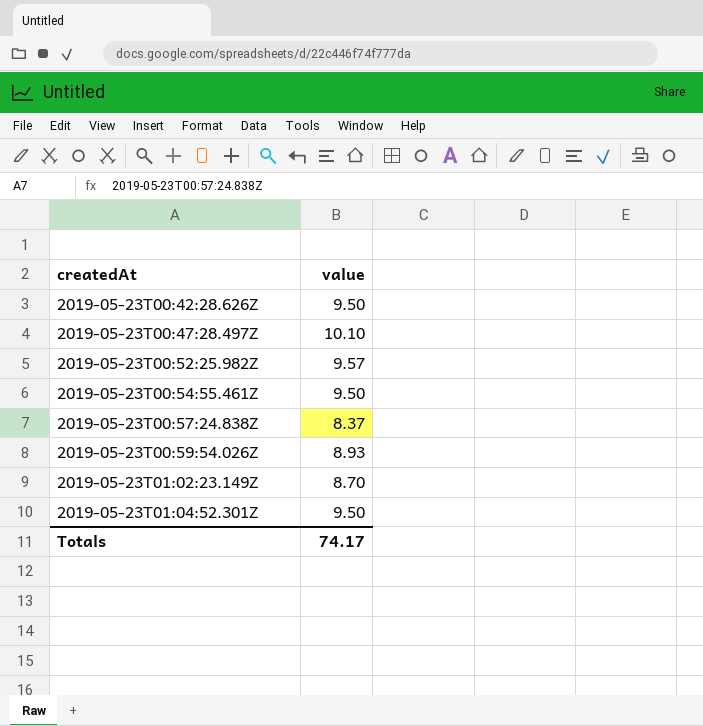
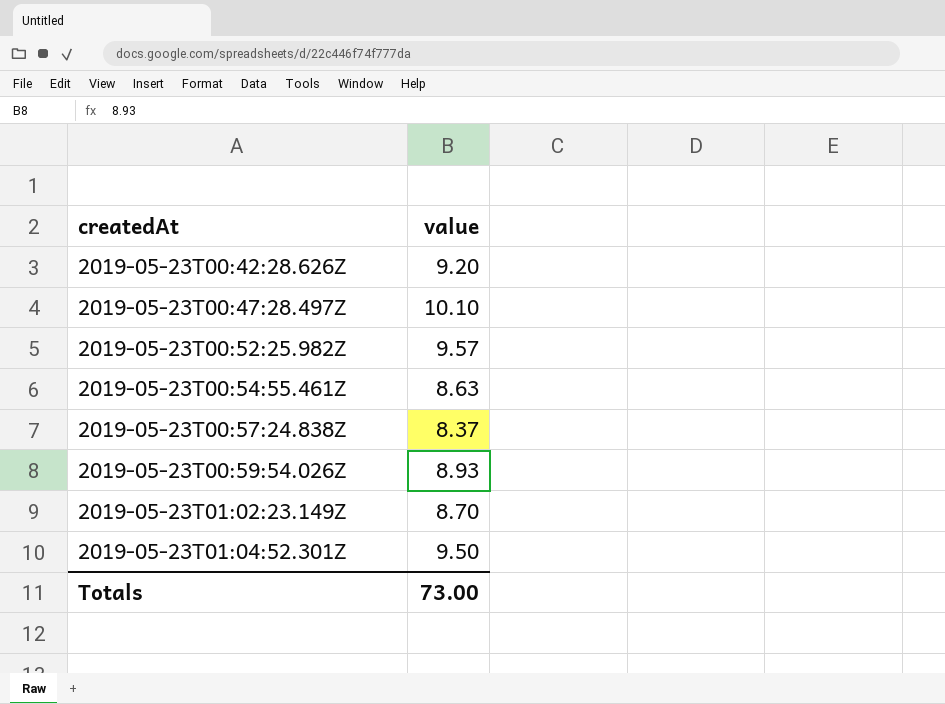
2019-05-23T00:42:28.626Z | value: 9.50 -> 9.20
2019-05-23T00:54:55.461Z | value: 9.50 -> 8.63
Totals | value: 74.17 -> 73.00

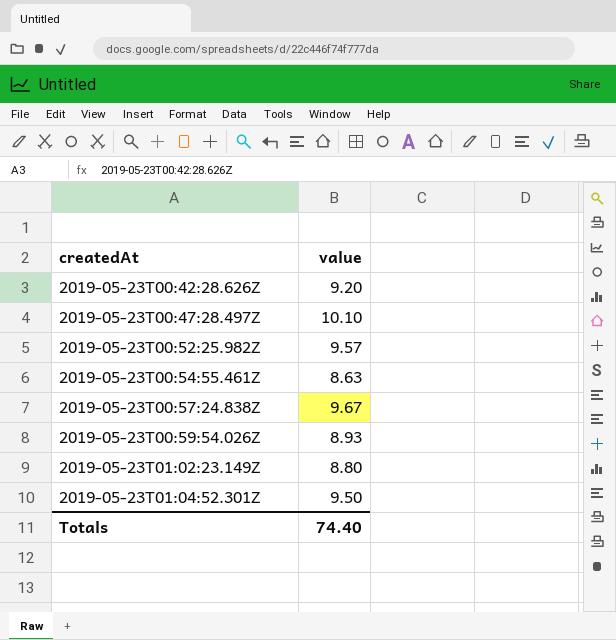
2019-05-23T00:57:24.838Z | value: 8.37 -> 9.67
2019-05-23T01:02:23.149Z | value: 8.70 -> 8.80
Totals | value: 73.00 -> 74.40

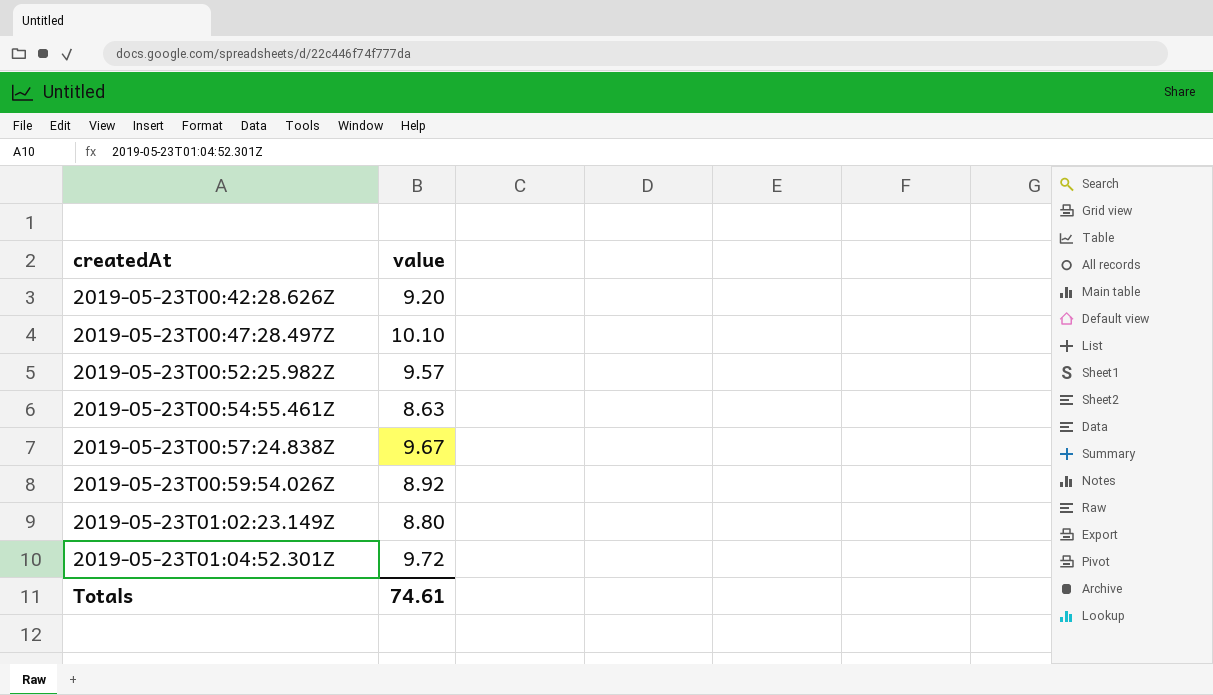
2019-05-23T00:59:54.026Z | value: 8.93 -> 8.92
2019-05-23T01:04:52.301Z | value: 9.50 -> 9.72
Totals | value: 74.40 -> 74.61

